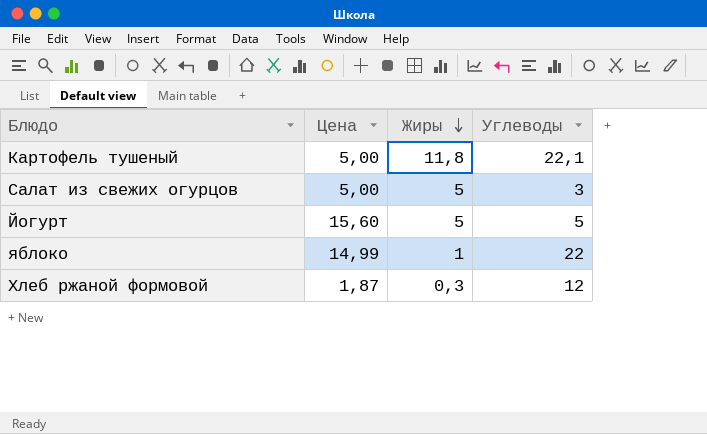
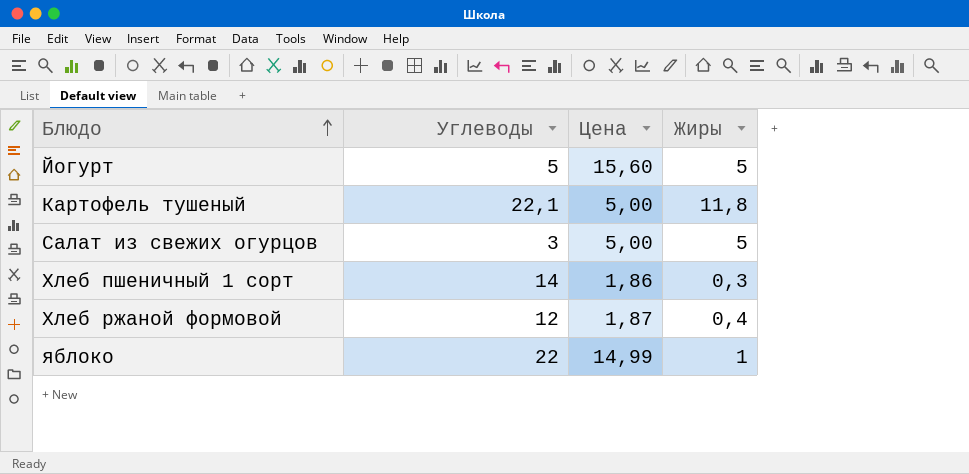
row order: Жиры descending -> Блюдо ascending
column Углеводы | position: 4 -> 2
row Хлеб пшеничный 1 сорт: none -> 14 | 1,86 | 0,3
Хлеб ржаной формовой | Жиры: 0,3 -> 0,4

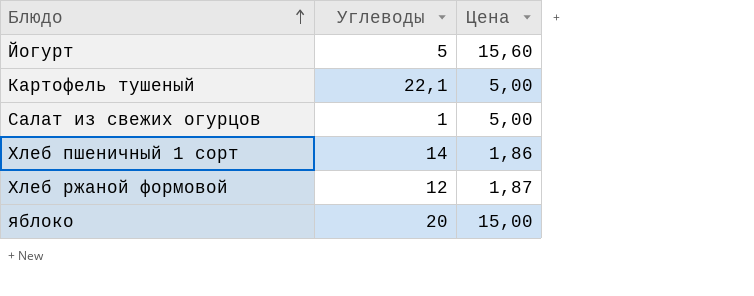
column Жиры | position: 4 -> none
Салат из свежих огурцов | Углеводы: 3 -> 1
яблоко | Углеводы: 22 -> 20
яблоко | Цена: 14,99 -> 15,00

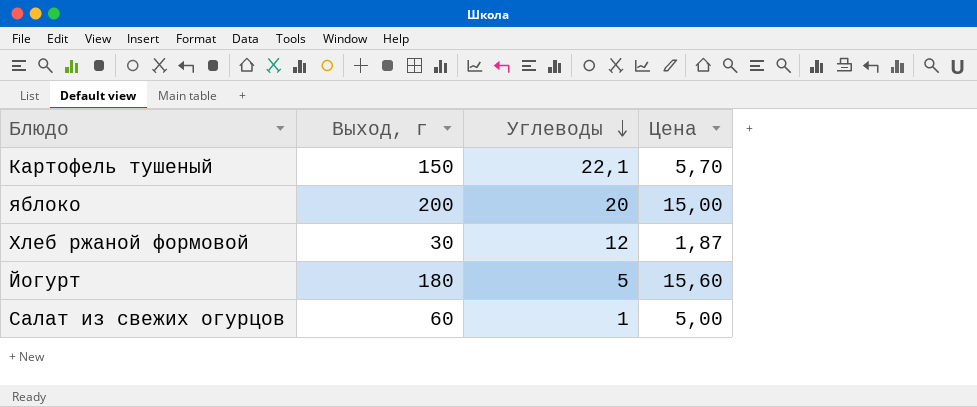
row order: Блюдо ascending -> Углеводы descending
column Выход, г | position: none -> 2
row Хлеб пшеничный 1 сорт: 14 | 1,86 -> none
Картофель тушеный | Цена: 5,00 -> 5,70

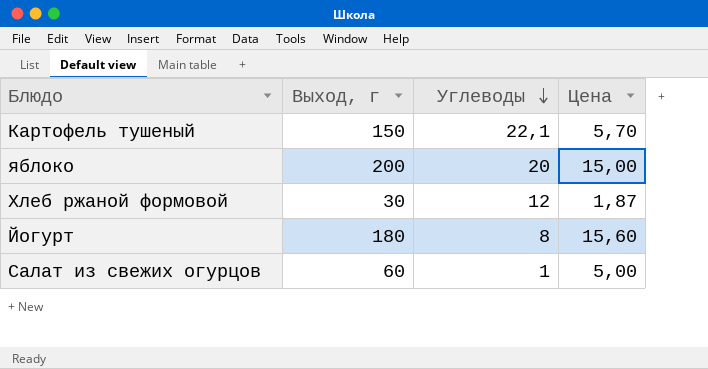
Йогурт | Углеводы: 5 -> 8

